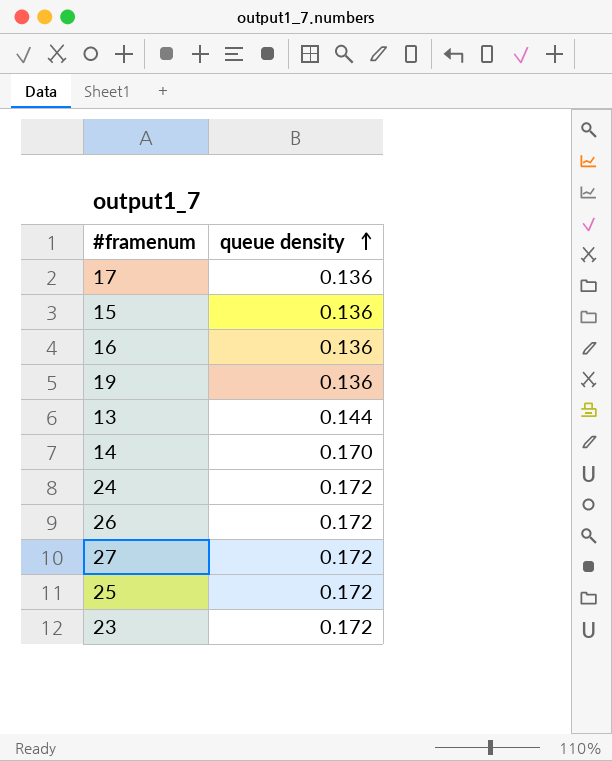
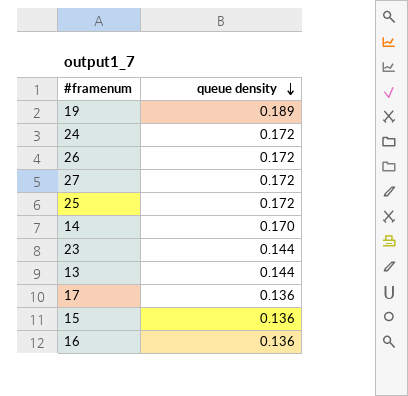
row order: queue density ascending -> queue density descending
19 | queue density: 0.136 -> 0.189
23 | queue density: 0.172 -> 0.144

